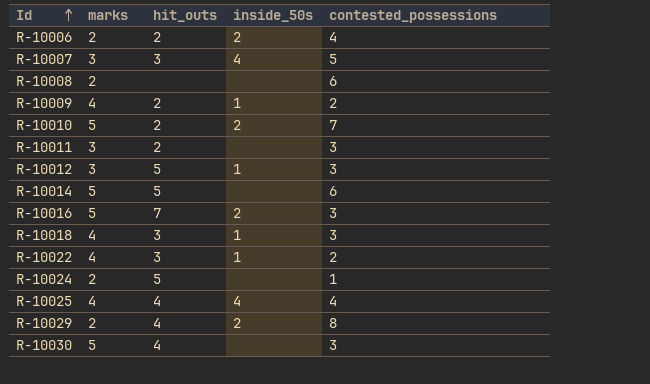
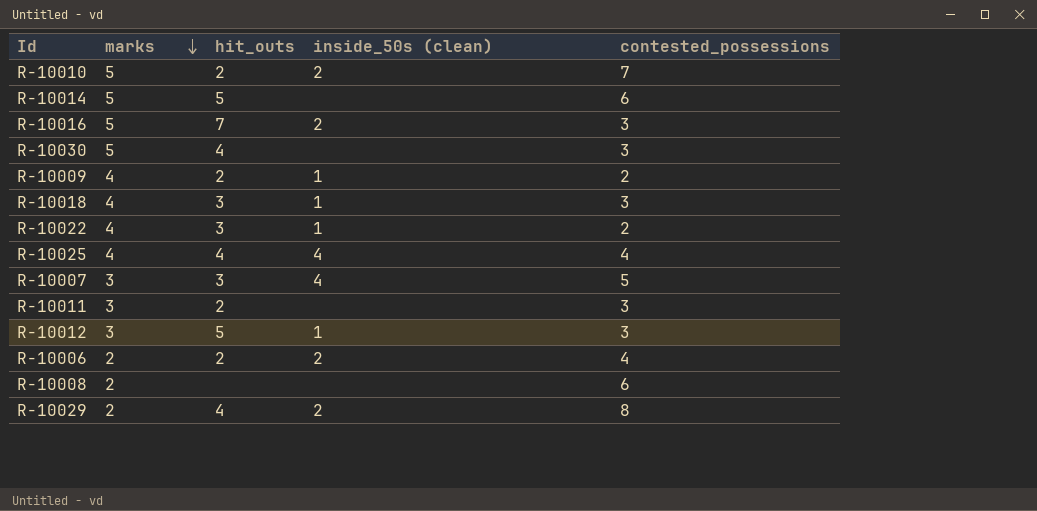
row order: Id ascending -> marks descending
column name: inside_50s -> inside_50s (clean)
row R-10024: 2 | 5 | none | 1 -> none

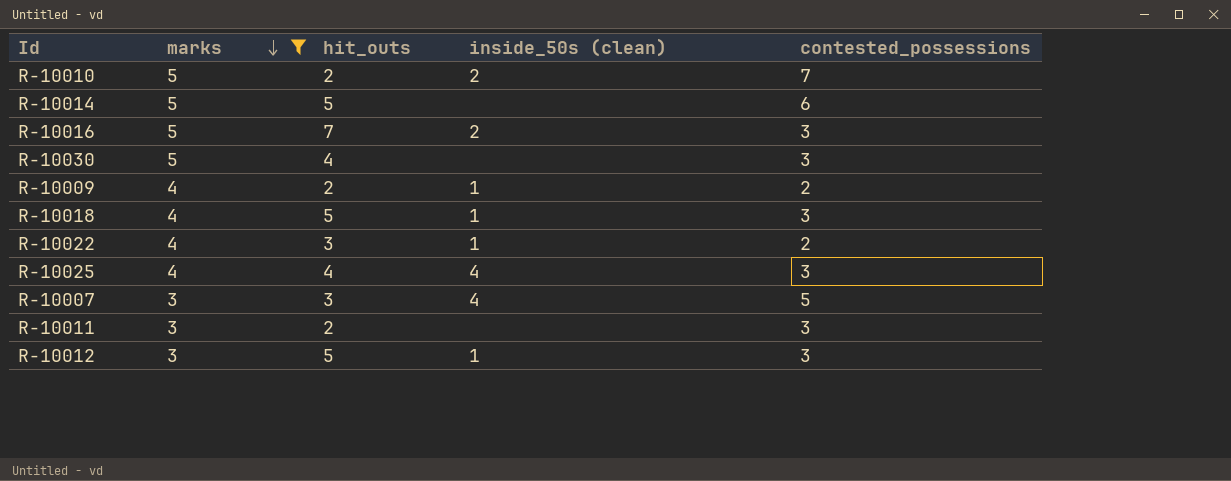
filter: none -> marks != 2
R-10018 | hit_outs: 3 -> 5
R-10025 | contested_possessions: 4 -> 3

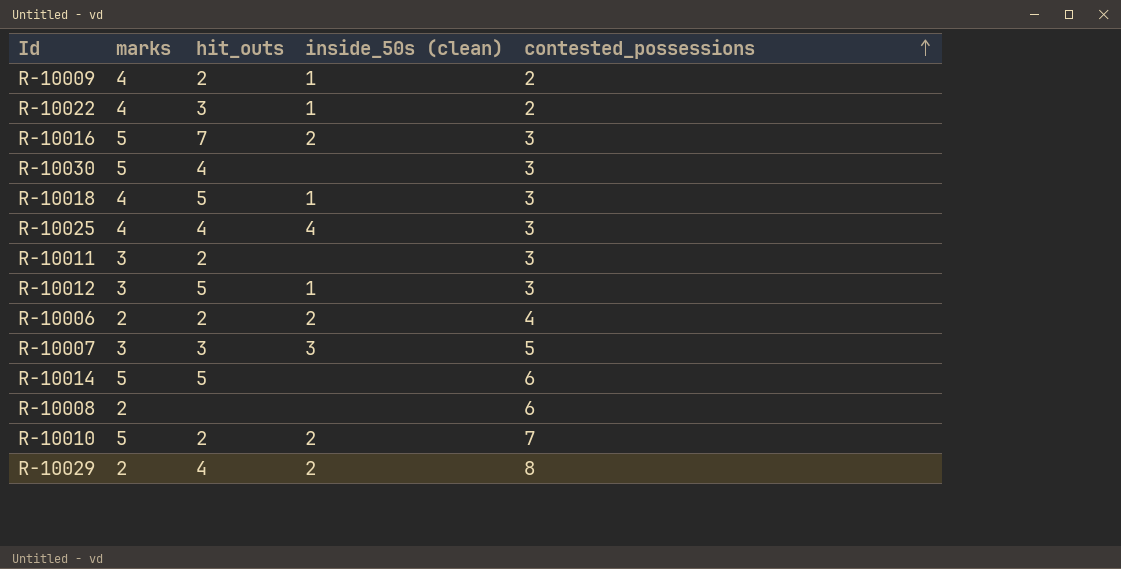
filter: marks != 2 -> none
row order: marks descending -> contested_possessions ascending
R-10007 | inside_50s (clean): 4 -> 3

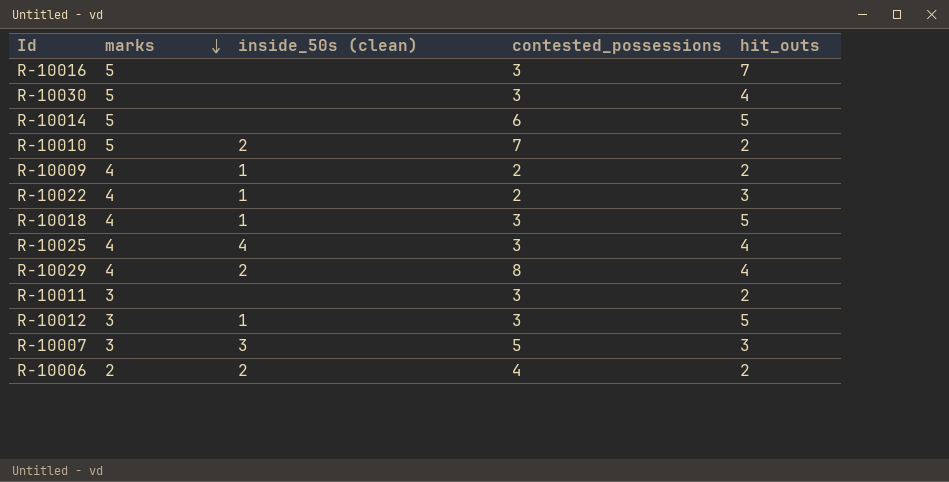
row order: contested_possessions ascending -> marks descending
column hit_outs | position: 3 -> 5
row R-10008: 2 | none | none | 6 -> none
R-10016 | inside_50s (clean): 2 -> none
R-10029 | marks: 2 -> 4

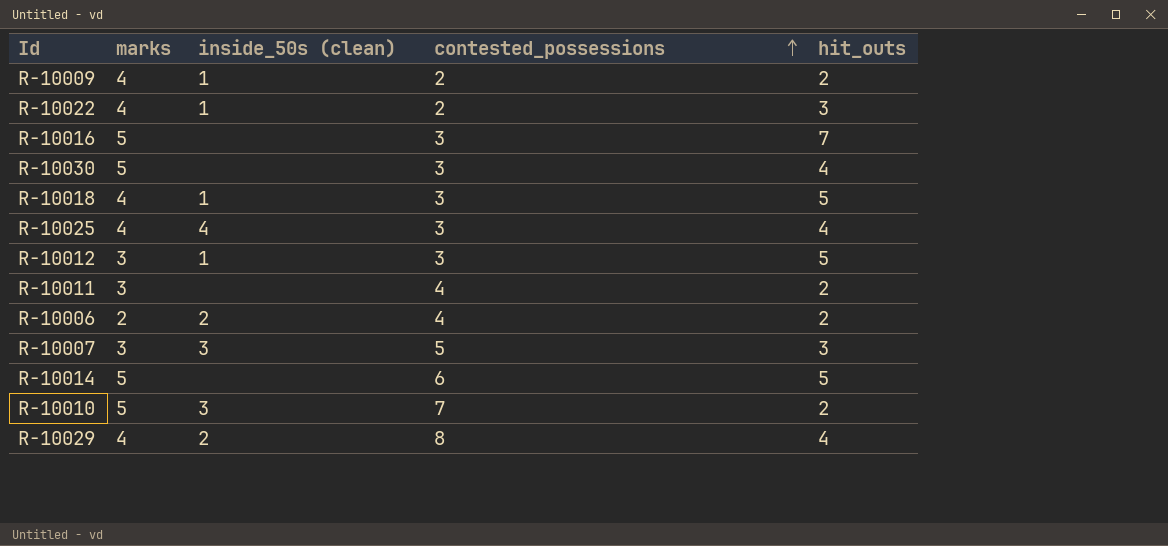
row order: marks descending -> contested_possessions ascending
R-10011 | contested_possessions: 3 -> 4
R-10010 | inside_50s (clean): 2 -> 3

